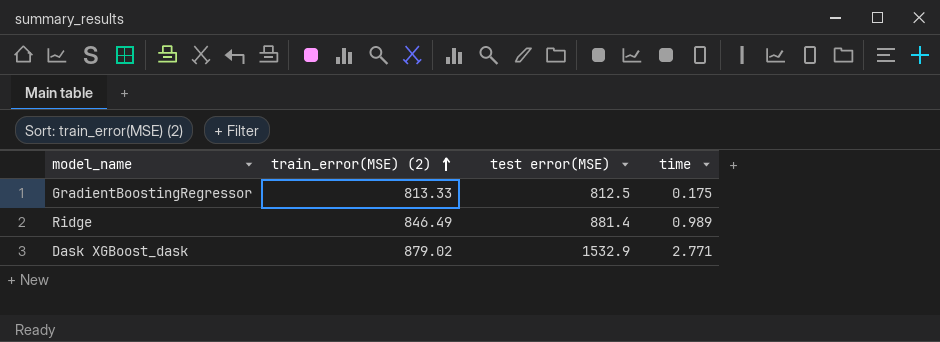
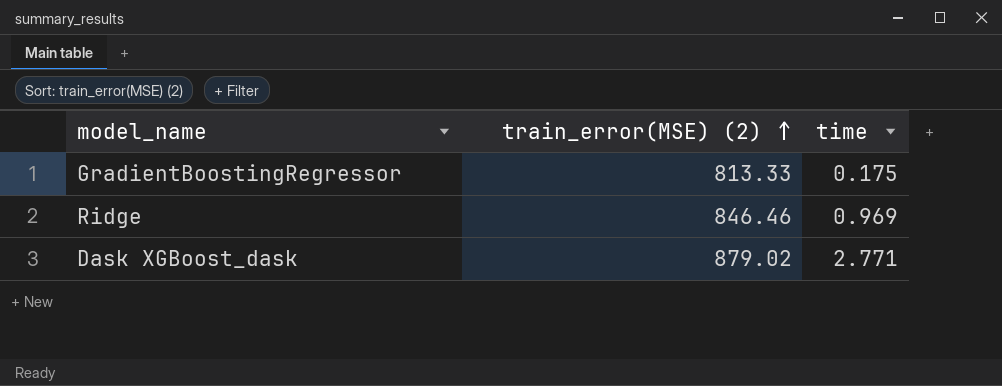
column test error(MSE) | position: 3 -> none
Ridge | train_error(MSE) (2): 846.49 -> 846.46
Ridge | time: 0.989 -> 0.969

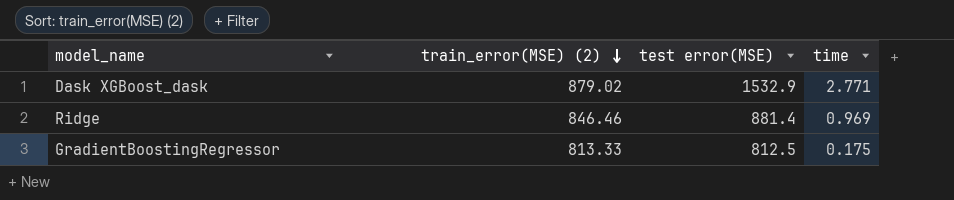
row order: train_error(MSE) (2) ascending -> train_error(MSE) (2) descending
column test error(MSE) | position: none -> 3

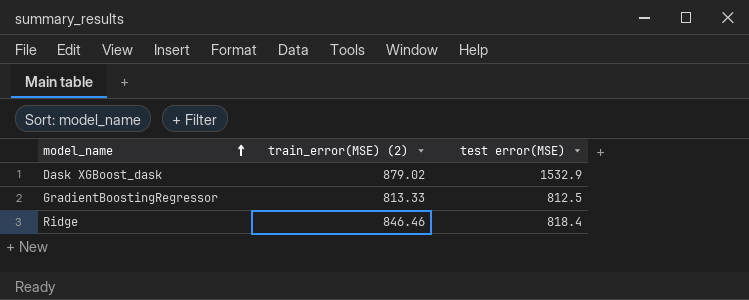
row order: train_error(MSE) (2) descending -> model_name ascending
column time | position: 4 -> none
Ridge | test error(MSE): 881.4 -> 818.4

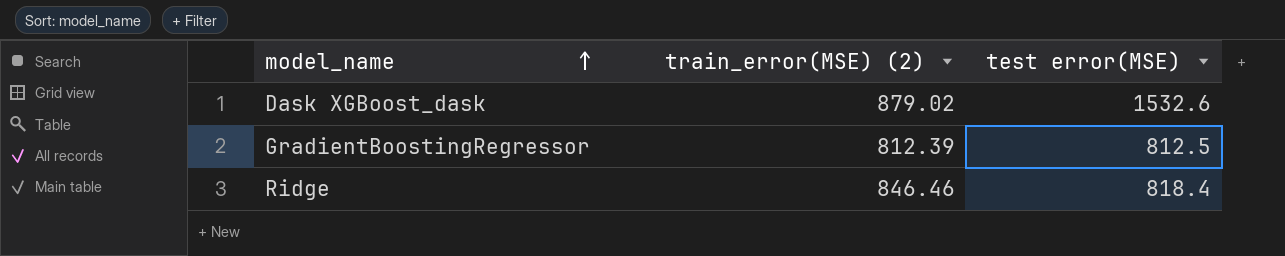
Dask XGBoost_dask | test error(MSE): 1532.9 -> 1532.6
GradientBoostingRegressor | train_error(MSE) (2): 813.33 -> 812.39

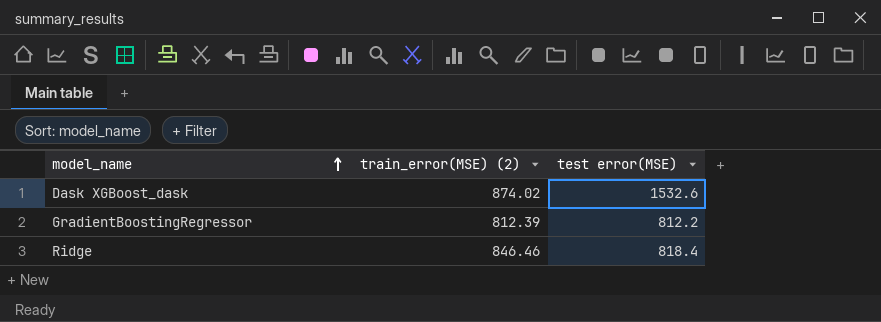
Dask XGBoost_dask | train_error(MSE) (2): 879.02 -> 874.02
GradientBoostingRegressor | test error(MSE): 812.5 -> 812.2

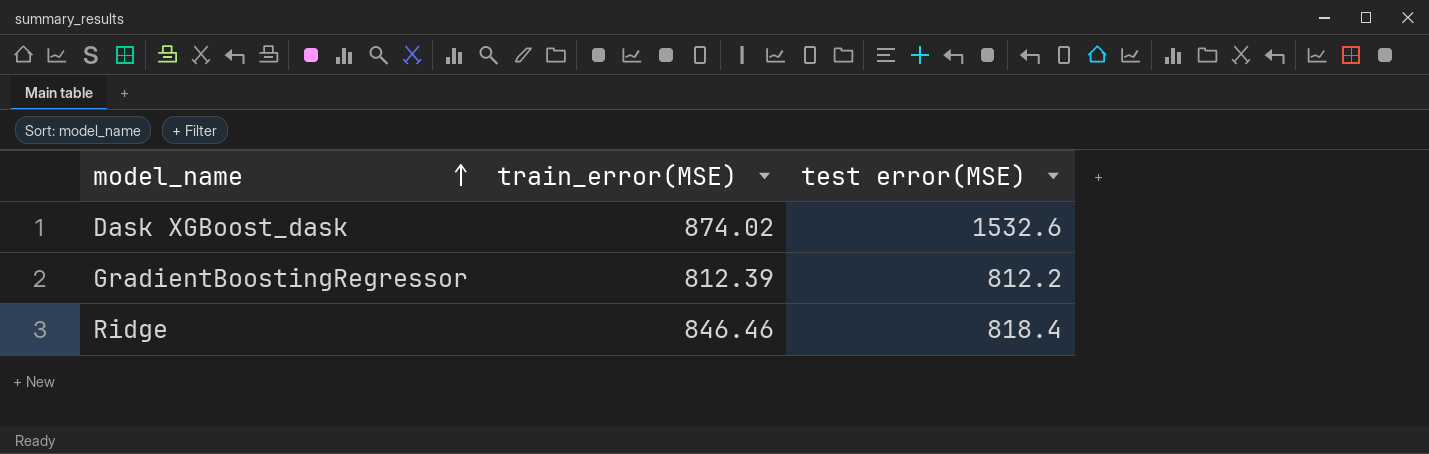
column name: train_error(MSE) (2) -> train_error(MSE)

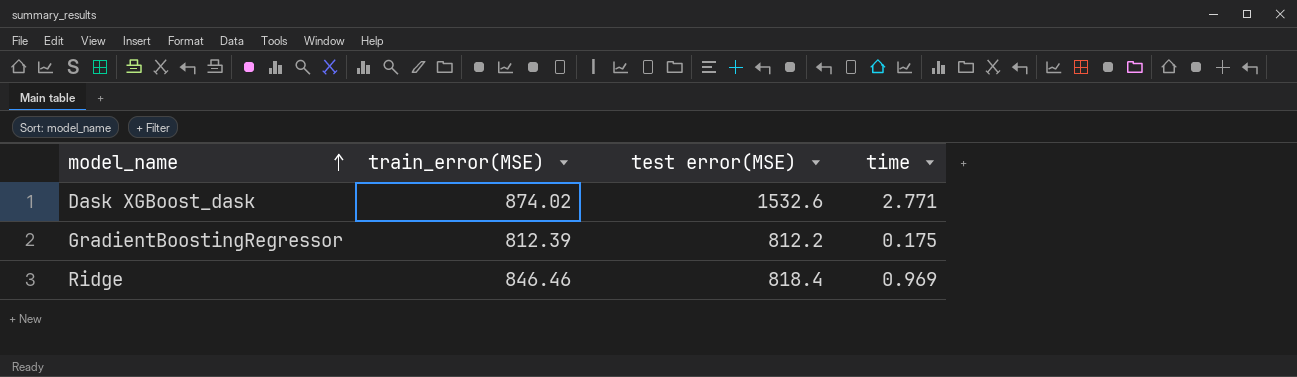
column time | position: none -> 4

